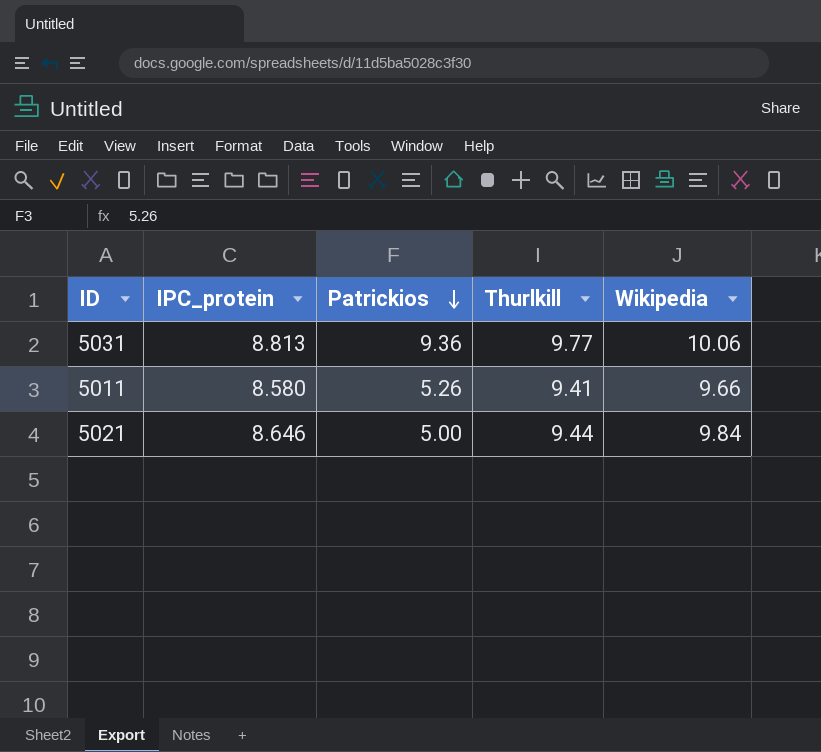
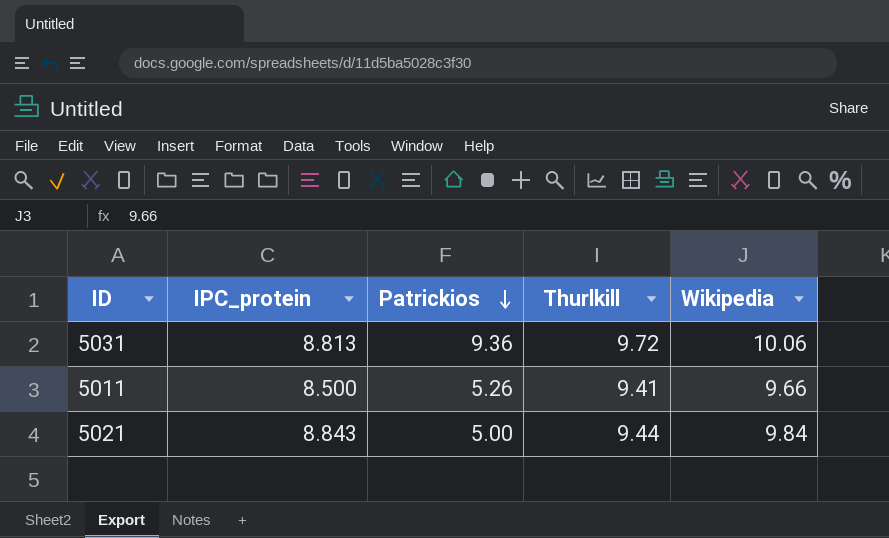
5031 | Thurlkill: 9.77 -> 9.72
5011 | IPC_protein: 8.580 -> 8.500
5021 | IPC_protein: 8.646 -> 8.843

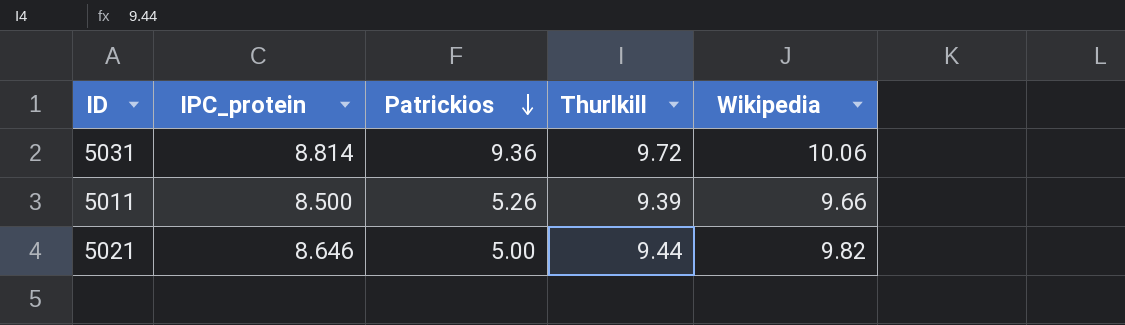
5031 | IPC_protein: 8.813 -> 8.814
5011 | Thurlkill: 9.41 -> 9.39
5021 | IPC_protein: 8.843 -> 8.646
5021 | Wikipedia: 9.84 -> 9.82

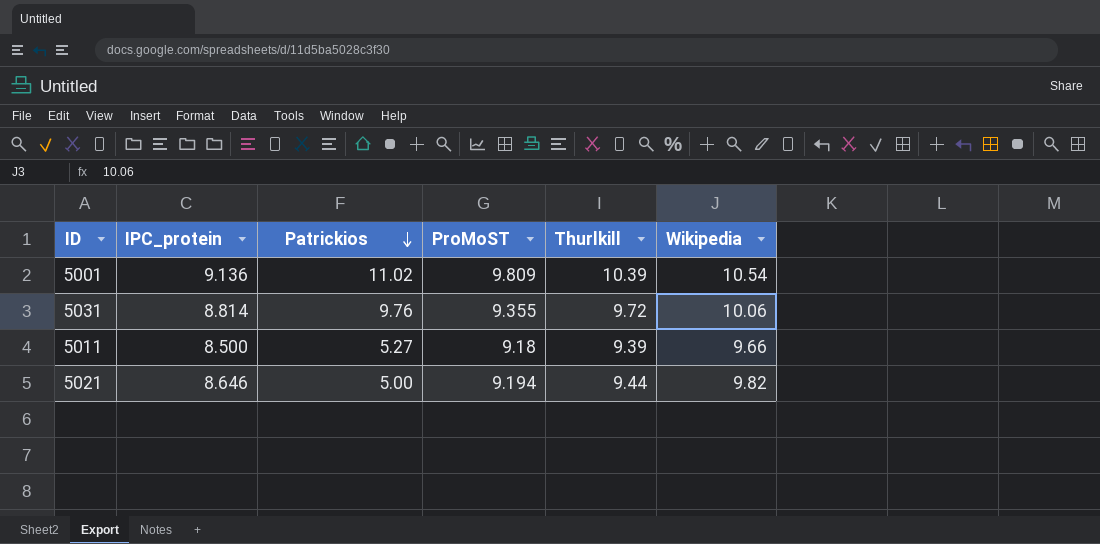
column ProMoST | position: none -> 4
row 5001: none -> 9.136 | 11.02 | 9.809 | 10.39 | 10.54
5031 | Patrickios: 9.36 -> 9.76
5011 | Patrickios: 5.26 -> 5.27

